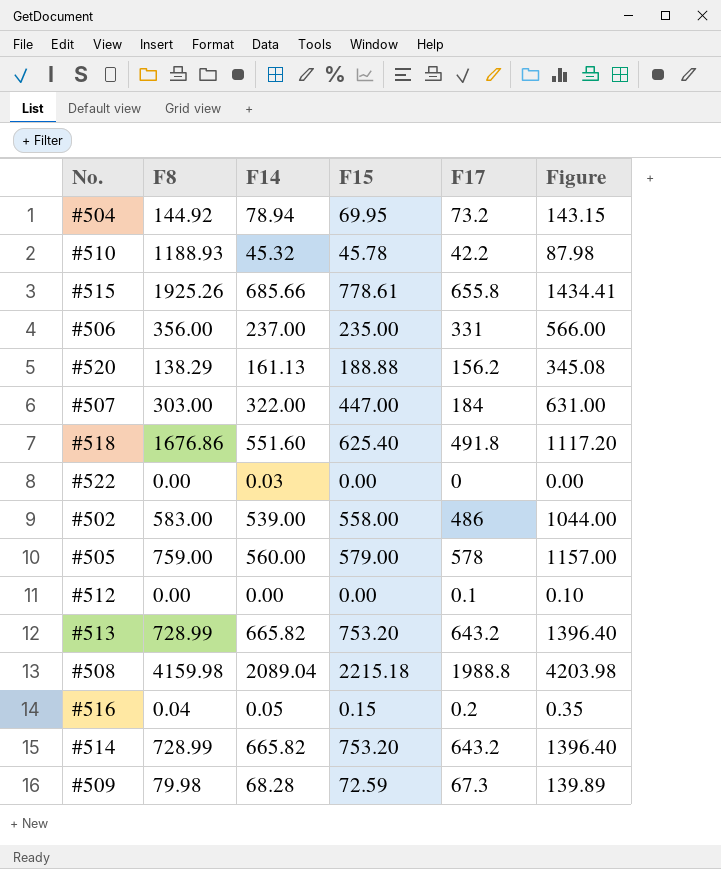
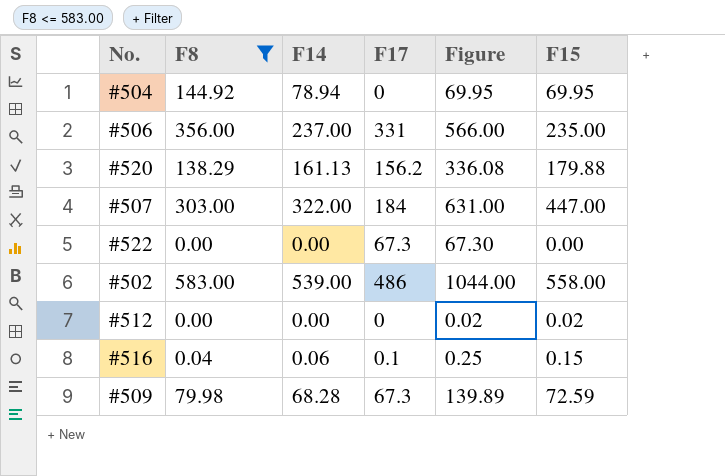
filter: none -> F8 <= 583.00
column F15 | position: 4 -> 6
#504 | F17: 73.2 -> 0
#504 | Figure: 143.15 -> 69.95
#520 | Figure: 345.08 -> 336.08
#520 | F15: 188.88 -> 179.88
#522 | F14: 0.03 -> 0.00
#522 | F17: 0 -> 67.3
#522 | Figure: 0.00 -> 67.30
#512 | F17: 0.1 -> 0
#512 | Figure: 0.10 -> 0.02
#512 | F15: 0.00 -> 0.02
#516 | F14: 0.05 -> 0.06
#516 | F17: 0.2 -> 0.1
#516 | Figure: 0.35 -> 0.25

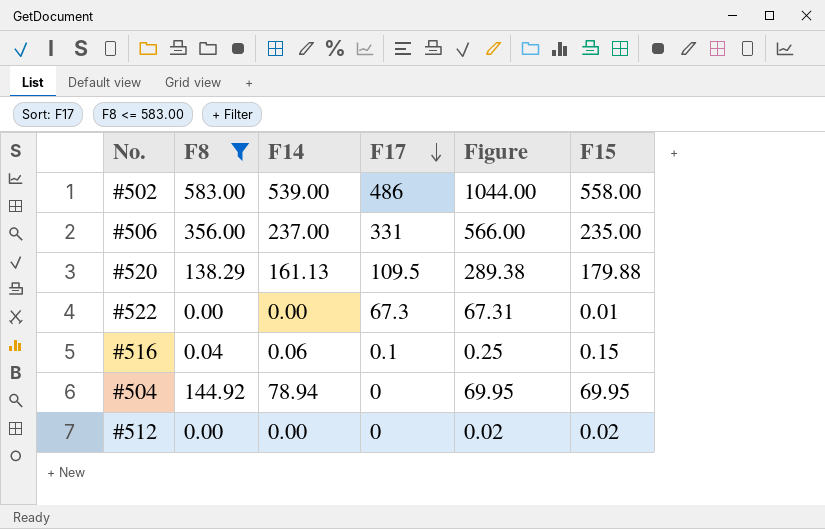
row order: none -> F17 descending
row #507: 303.00 | 322.00 | 184 | 631.00 | 447.00 -> none
row #509: 79.98 | 68.28 | 67.3 | 139.89 | 72.59 -> none
#520 | F17: 156.2 -> 109.5
#520 | Figure: 336.08 -> 289.38
#522 | Figure: 67.30 -> 67.31
#522 | F15: 0.00 -> 0.01

